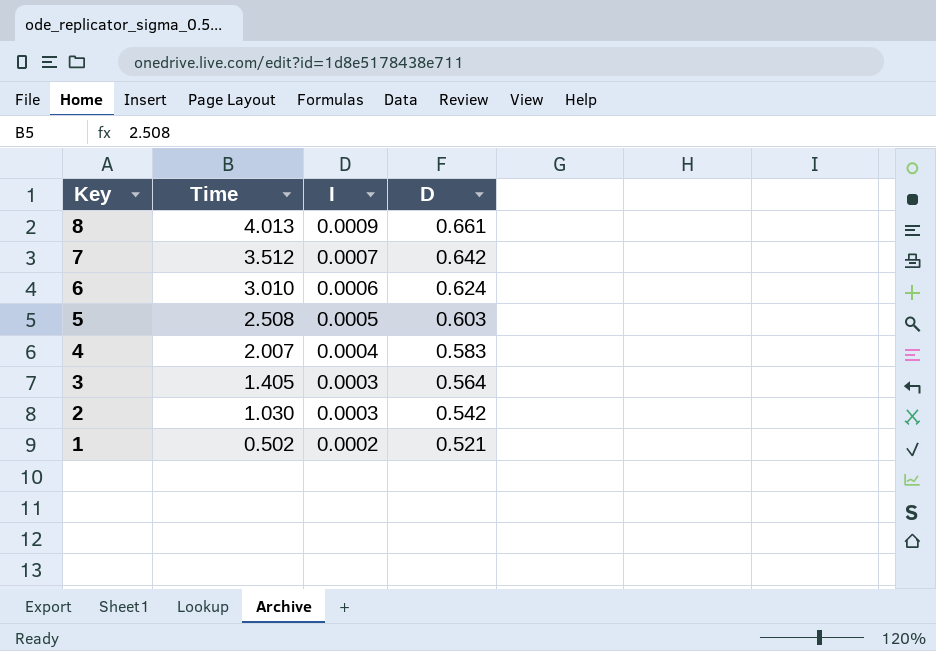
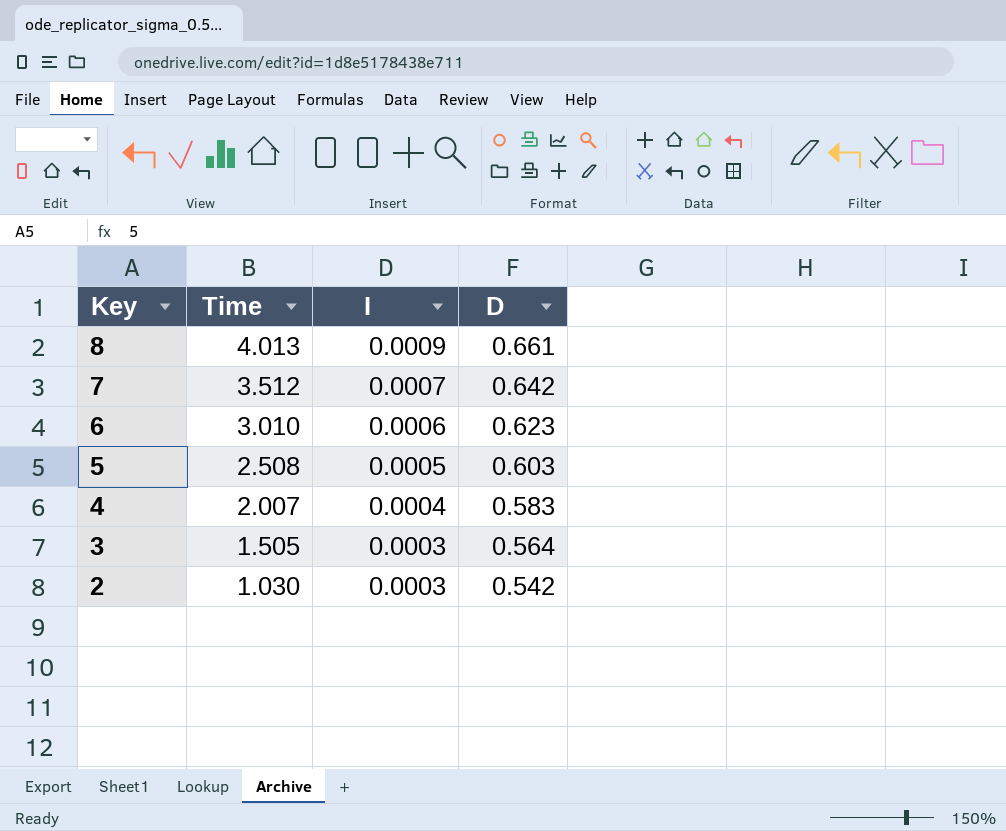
row 1: 0.502 | 0.0002 | 0.521 -> none
6 | D: 0.624 -> 0.623
3 | Time: 1.405 -> 1.505

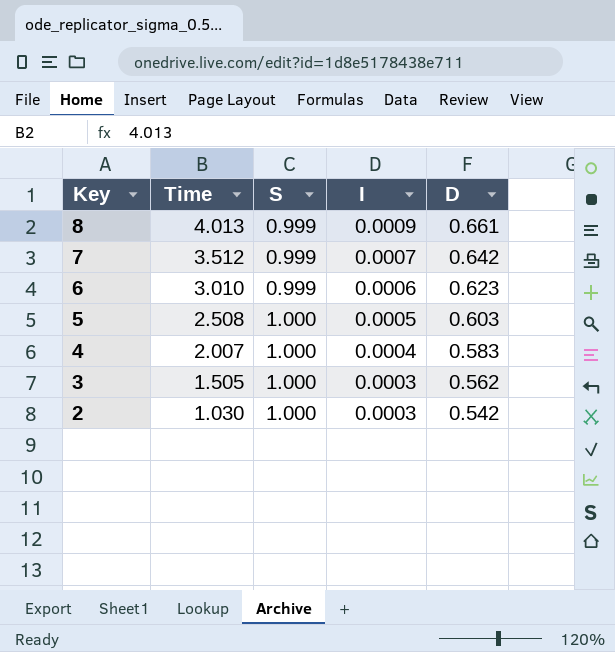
column S | position: none -> 3
3 | D: 0.564 -> 0.562

